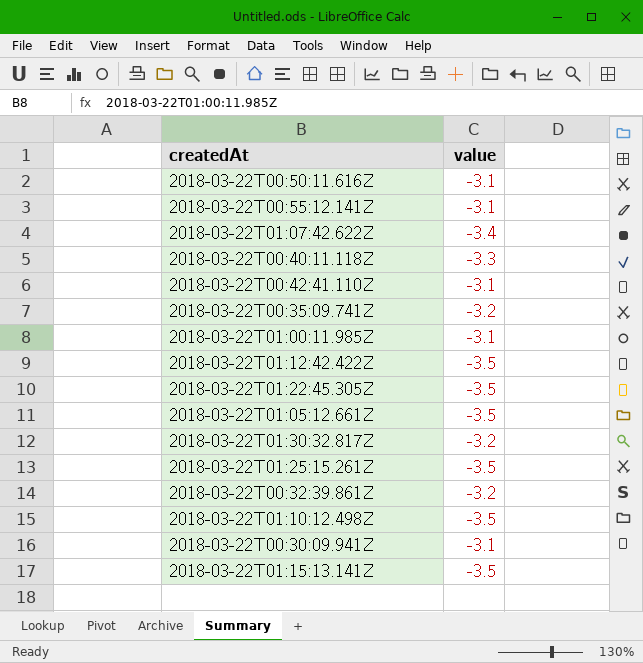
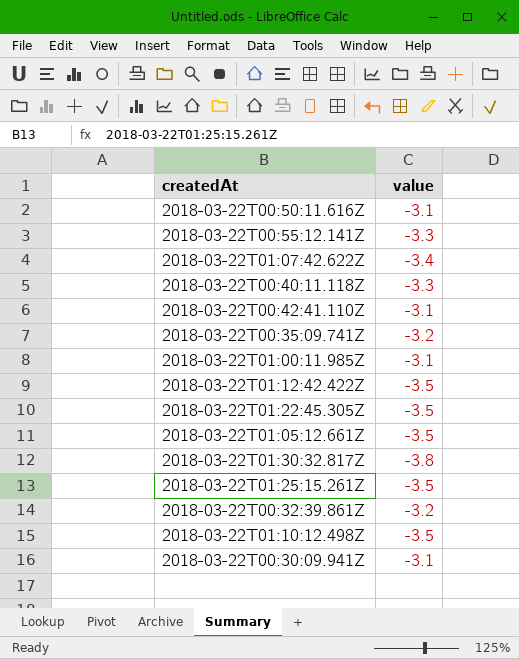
row 2018-03-22T01:15:13.141Z: -3.5 -> none
2018-03-22T00:55:12.141Z | value: -3.1 -> -3.3
2018-03-22T01:30:32.817Z | value: -3.2 -> -3.8

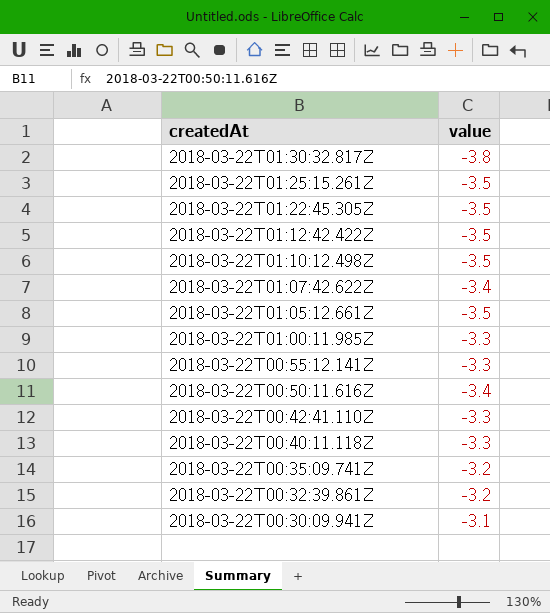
row order: none -> createdAt descending
2018-03-22T01:00:11.985Z | value: -3.1 -> -3.3
2018-03-22T00:50:11.616Z | value: -3.1 -> -3.4
2018-03-22T00:42:41.110Z | value: -3.1 -> -3.3

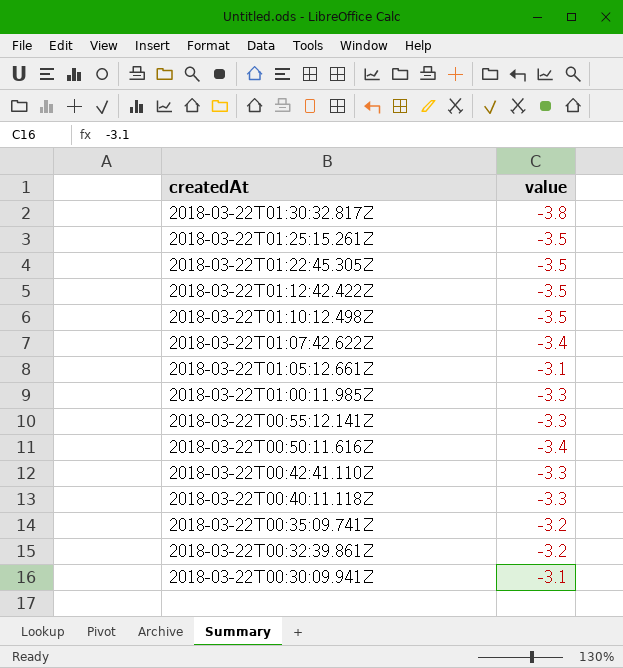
2018-03-22T01:05:12.661Z | value: -3.5 -> -3.1

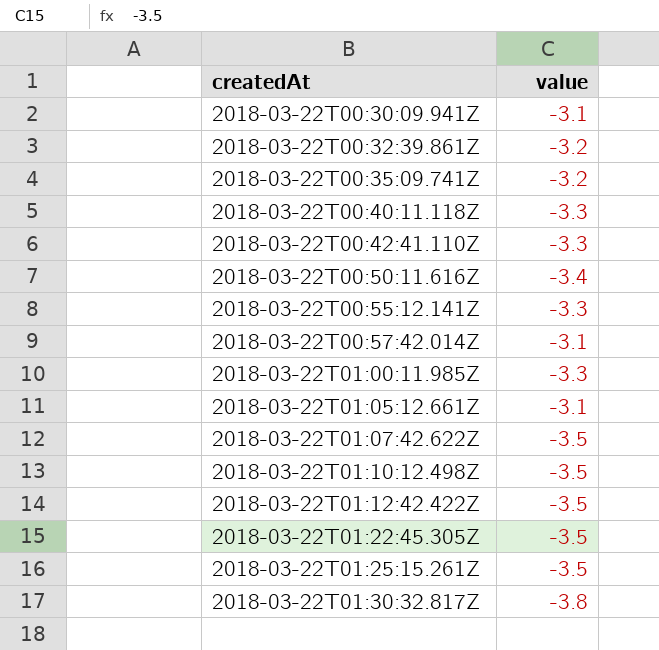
row order: createdAt descending -> createdAt ascending
row 2018-03-22T00:57:42.014Z: none -> -3.1
2018-03-22T01:07:42.622Z | value: -3.4 -> -3.5

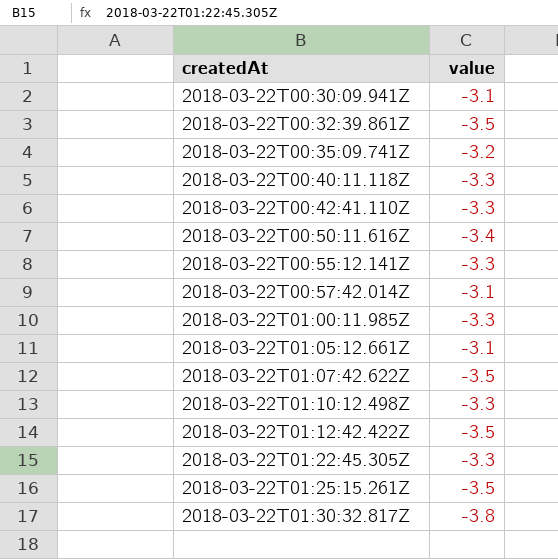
2018-03-22T00:32:39.861Z | value: -3.2 -> -3.5
2018-03-22T01:10:12.498Z | value: -3.5 -> -3.3
2018-03-22T01:22:45.305Z | value: -3.5 -> -3.3

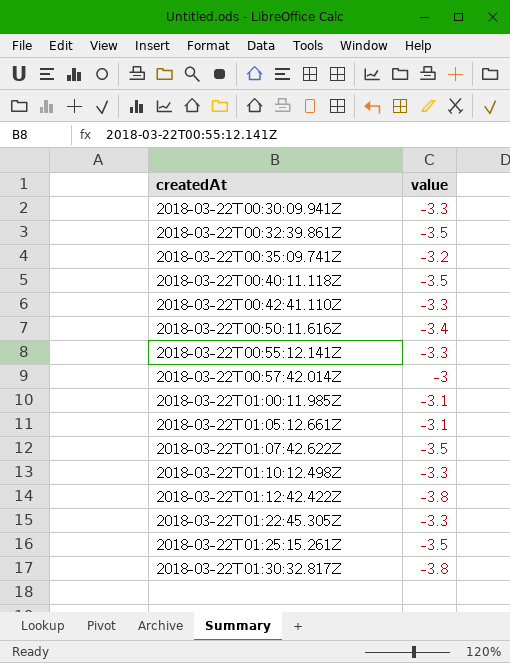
2018-03-22T00:30:09.941Z | value: -3.1 -> -3.3
2018-03-22T00:40:11.118Z | value: -3.3 -> -3.5
2018-03-22T00:57:42.014Z | value: -3.1 -> -3
2018-03-22T01:00:11.985Z | value: -3.3 -> -3.1
2018-03-22T01:12:42.422Z | value: -3.5 -> -3.8

